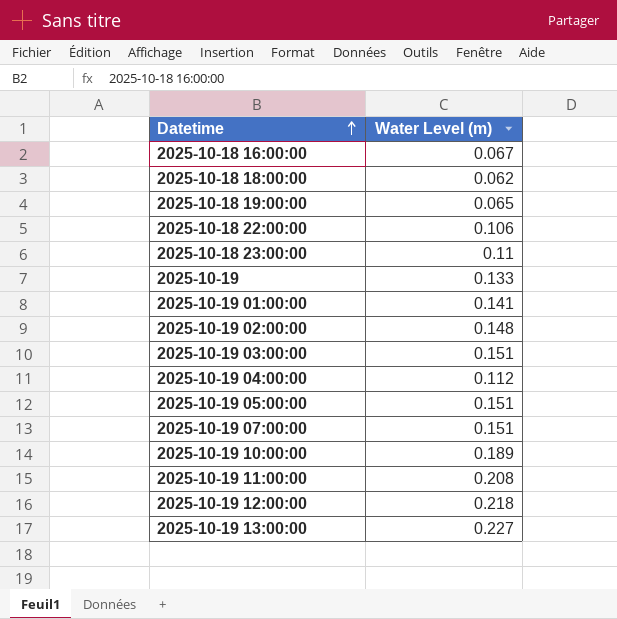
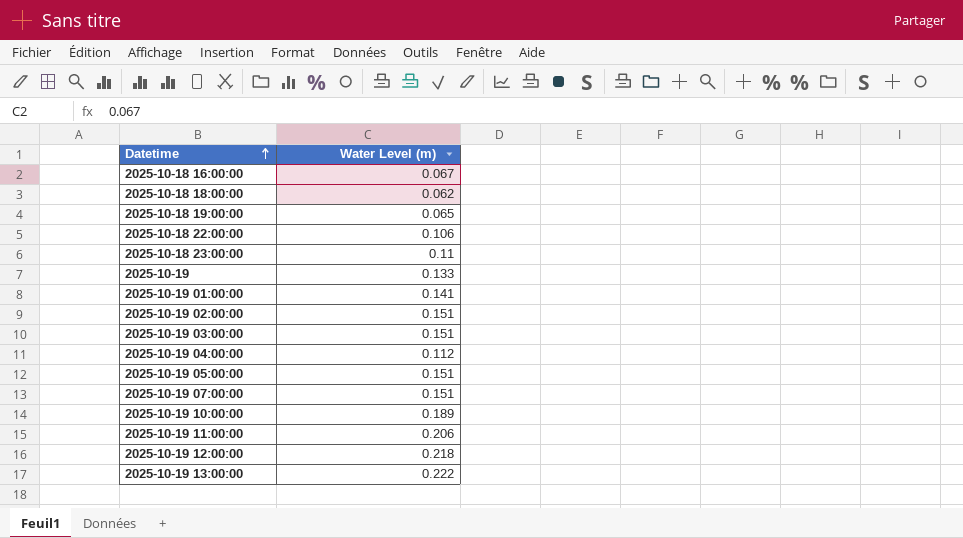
2025-10-19 02:00:00 | Water Level (m): 0.148 -> 0.151
2025-10-19 11:00:00 | Water Level (m): 0.208 -> 0.206
2025-10-19 13:00:00 | Water Level (m): 0.227 -> 0.222

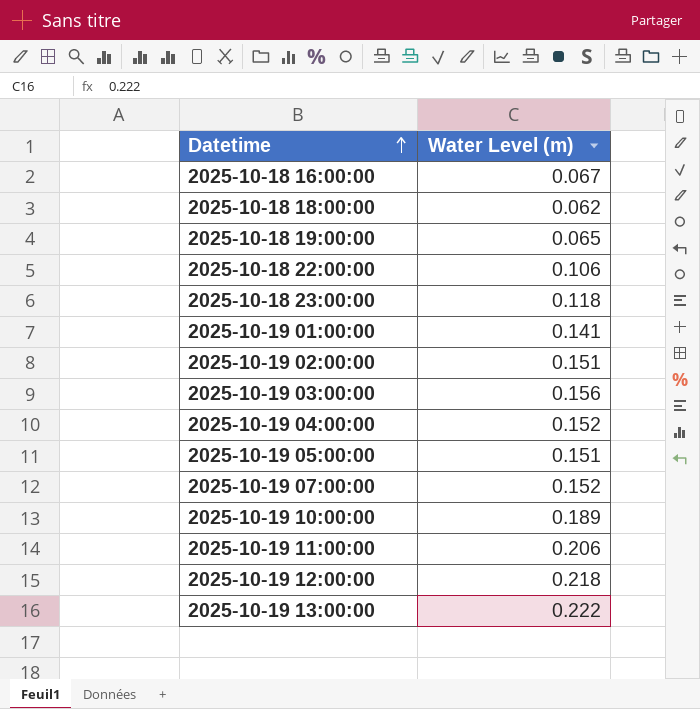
row 2025-10-19: 0.133 -> none
2025-10-18 23:00:00 | Water Level (m): 0.11 -> 0.118
2025-10-19 03:00:00 | Water Level (m): 0.151 -> 0.156
2025-10-19 04:00:00 | Water Level (m): 0.112 -> 0.152
2025-10-19 07:00:00 | Water Level (m): 0.151 -> 0.152

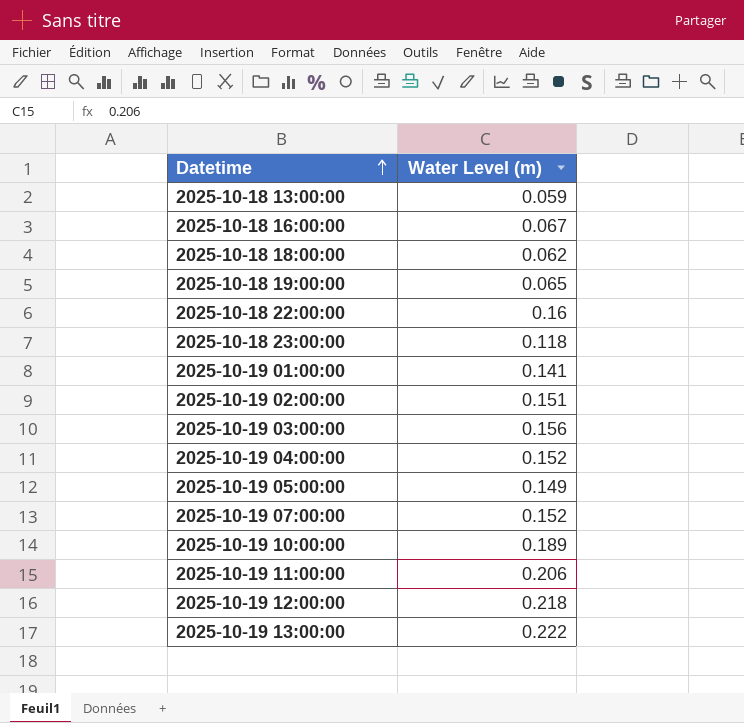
row 2025-10-18 13:00:00: none -> 0.059
2025-10-18 22:00:00 | Water Level (m): 0.106 -> 0.16
2025-10-19 05:00:00 | Water Level (m): 0.151 -> 0.149

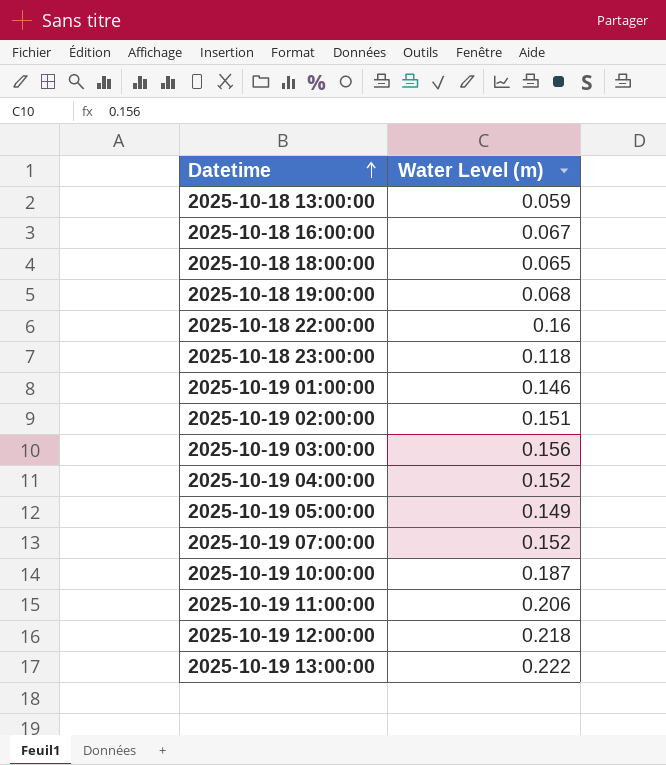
2025-10-18 18:00:00 | Water Level (m): 0.062 -> 0.065
2025-10-18 19:00:00 | Water Level (m): 0.065 -> 0.068
2025-10-19 01:00:00 | Water Level (m): 0.141 -> 0.146
2025-10-19 10:00:00 | Water Level (m): 0.189 -> 0.187

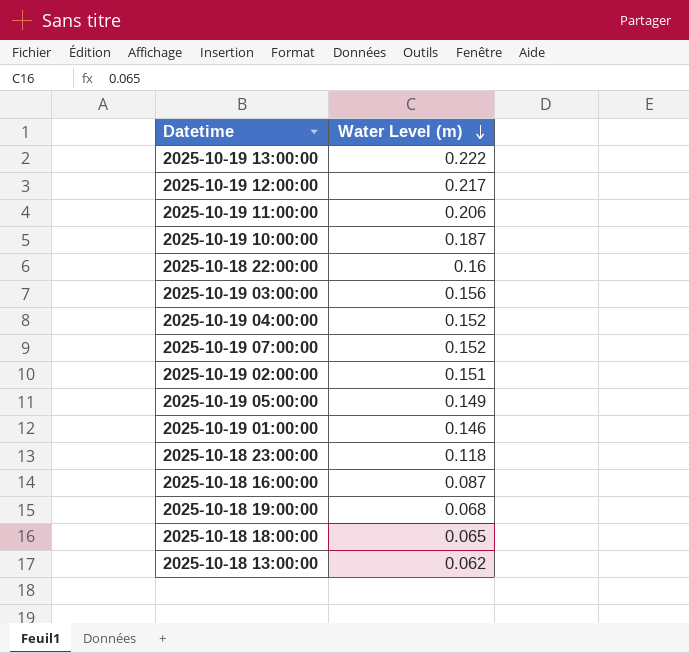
row order: Datetime ascending -> Water Level (m) descending
2025-10-19 12:00:00 | Water Level (m): 0.218 -> 0.217
2025-10-18 16:00:00 | Water Level (m): 0.067 -> 0.087
2025-10-18 13:00:00 | Water Level (m): 0.059 -> 0.062

